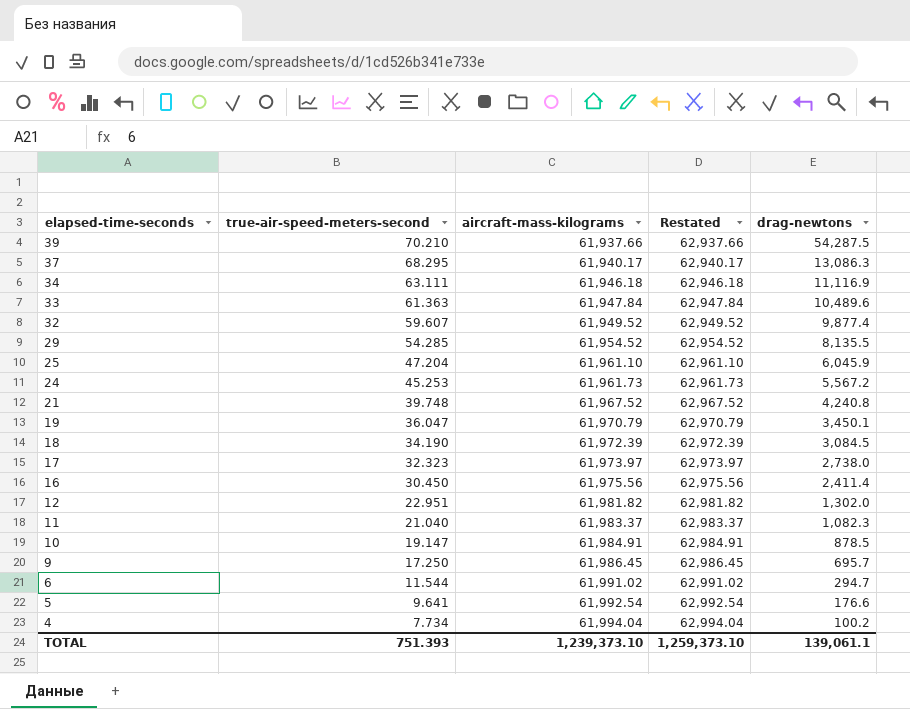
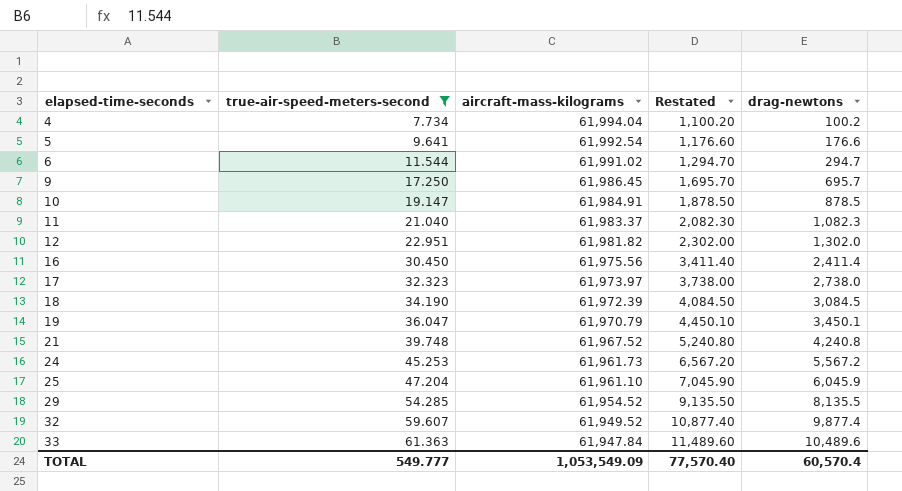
filter: none -> true-air-speed-meters-second <= 61.363
row order: elapsed-time-seconds descending -> elapsed-time-seconds ascending
column Restated | formula: [aircraft-mass-kilograms] + 1000 -> [drag-newtons] + 1000
TOTAL | true-air-speed-meters-second: 751.393 -> 549.777
TOTAL | aircraft-mass-kilograms: 1,239,373.10 -> 1,053,549.09
TOTAL | Restated: 1,259,373.10 -> 77,570.40
TOTAL | drag-newtons: 139,061.1 -> 60,570.4

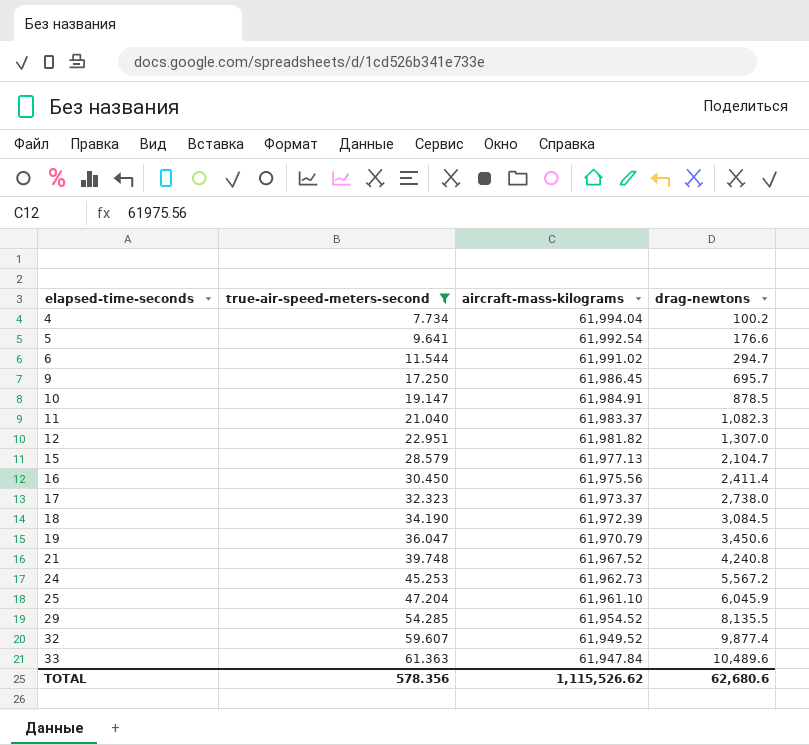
column Restated | formula: [drag-newtons] + 1000 -> none
12 | drag-newtons: 1,302.0 -> 1,307.0
row 15: none -> 28.579 | 61,977.13 | 2,104.7
17 | aircraft-mass-kilograms: 61,973.97 -> 61,973.37
19 | drag-newtons: 3,450.1 -> 3,450.6
24 | aircraft-mass-kilograms: 61,961.73 -> 61,962.73
TOTAL | true-air-speed-meters-second: 549.777 -> 578.356
TOTAL | aircraft-mass-kilograms: 1,053,549.09 -> 1,115,526.62
TOTAL | drag-newtons: 60,570.4 -> 62,680.6

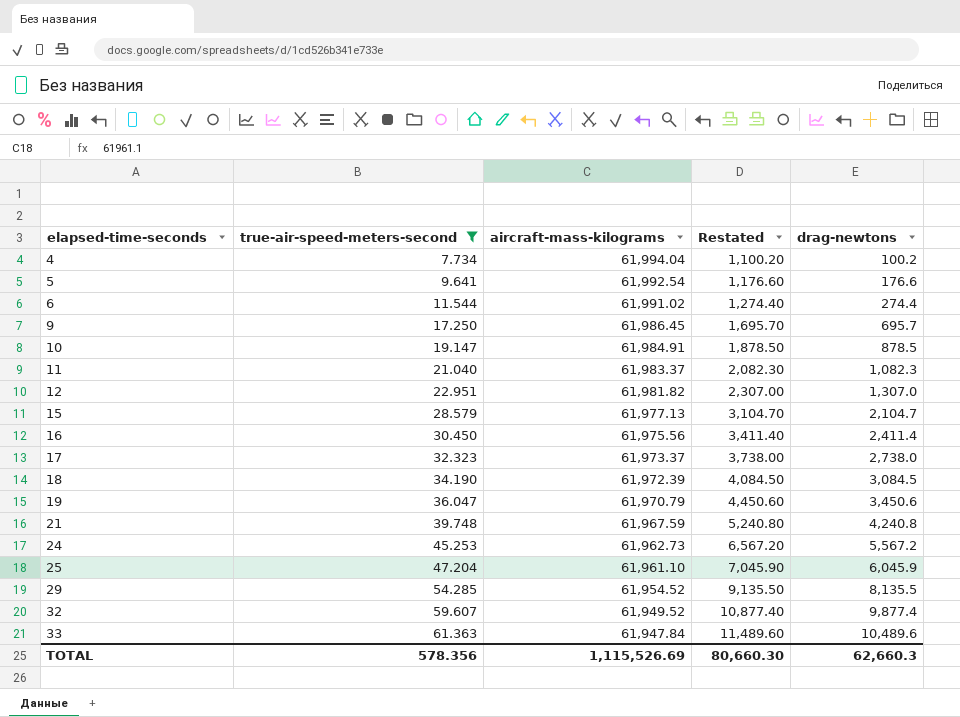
column Restated | formula: none -> [drag-newtons] + 1000
6 | drag-newtons: 294.7 -> 274.4
21 | aircraft-mass-kilograms: 61,967.52 -> 61,967.59
TOTAL | aircraft-mass-kilograms: 1,115,526.62 -> 1,115,526.69
TOTAL | drag-newtons: 62,680.6 -> 62,660.3

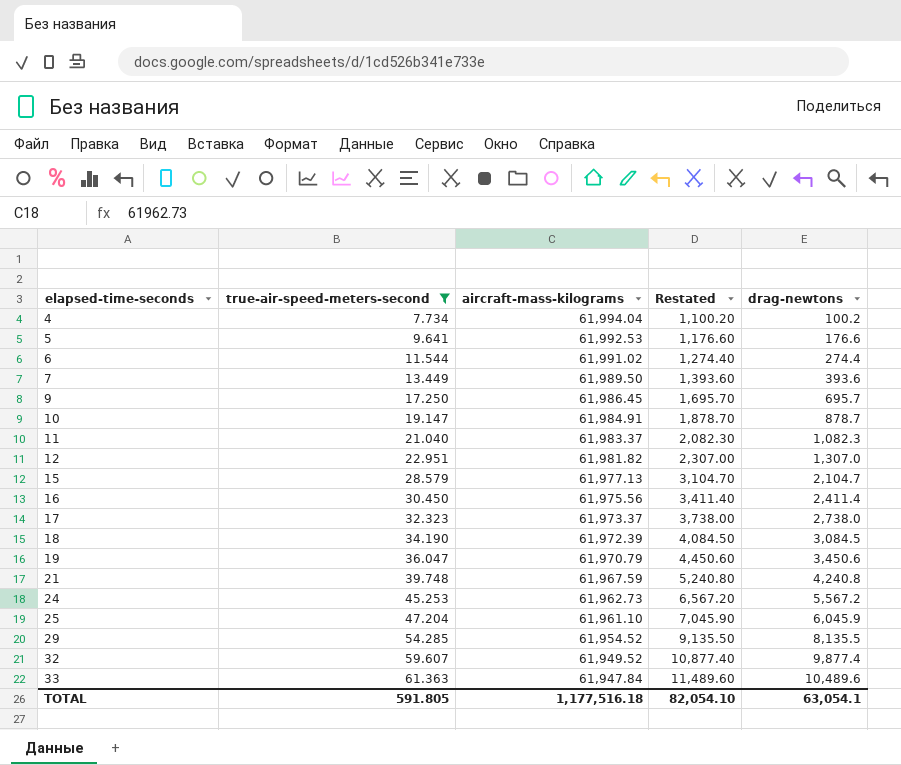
5 | aircraft-mass-kilograms: 61,992.54 -> 61,992.53
row 7: none -> 13.449 | 61,989.50 | 1,393.60 | 393.6
10 | Restated: 1,878.50 -> 1,878.70
10 | drag-newtons: 878.5 -> 878.7
TOTAL | true-air-speed-meters-second: 578.356 -> 591.805
TOTAL | aircraft-mass-kilograms: 1,115,526.69 -> 1,177,516.18
TOTAL | Restated: 80,660.30 -> 82,054.10
TOTAL | drag-newtons: 62,660.3 -> 63,054.1

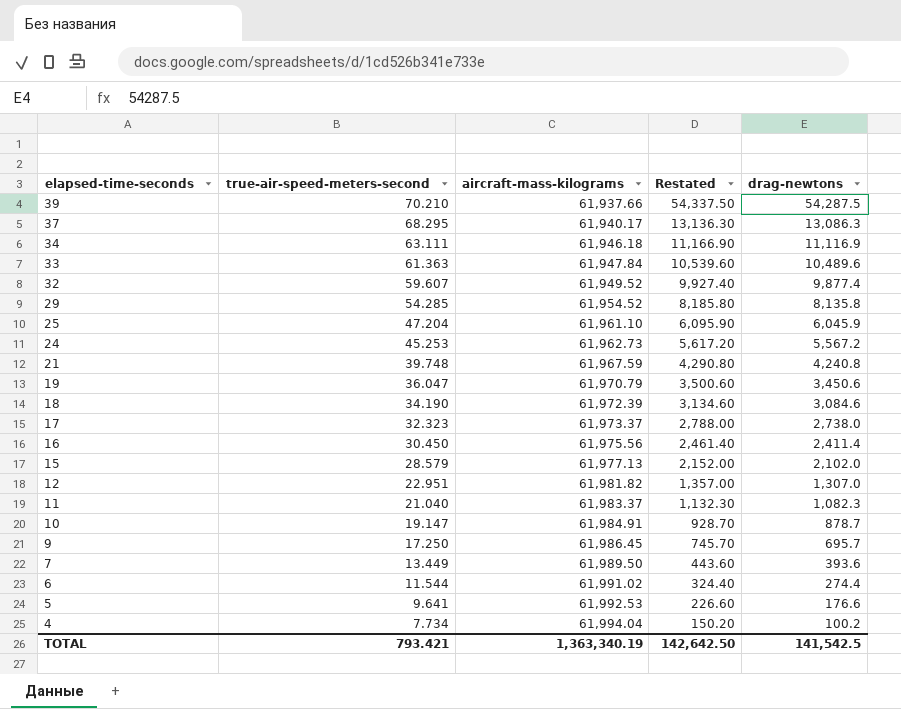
filter: true-air-speed-meters-second <= 61.363 -> none
row order: elapsed-time-seconds ascending -> elapsed-time-seconds descending
column Restated | formula: [drag-newtons] + 1000 -> [drag-newtons] + 50
29 | drag-newtons: 8,135.5 -> 8,135.8
18 | drag-newtons: 3,084.5 -> 3,084.6
15 | drag-newtons: 2,104.7 -> 2,102.0
TOTAL | true-air-speed-meters-second: 591.805 -> 793.421
TOTAL | aircraft-mass-kilograms: 1,177,516.18 -> 1,363,340.19
TOTAL | Restated: 82,054.10 -> 142,642.50
TOTAL | drag-newtons: 63,054.1 -> 141,542.5

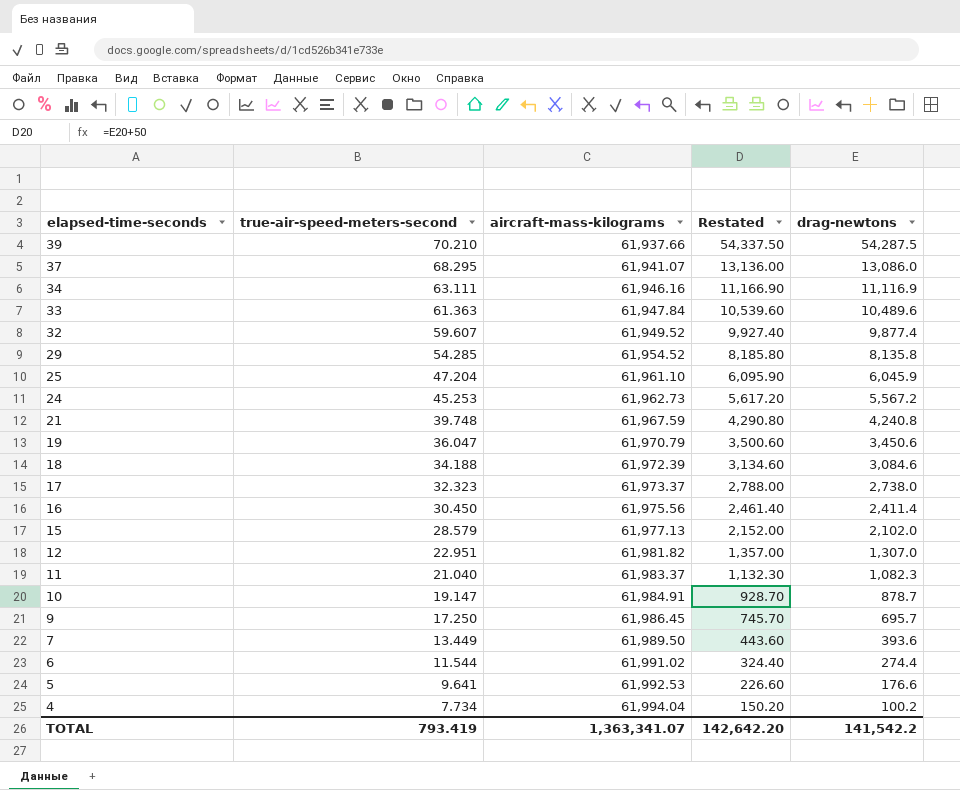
37 | aircraft-mass-kilograms: 61,940.17 -> 61,941.07
37 | Restated: 13,136.30 -> 13,136.00
37 | drag-newtons: 13,086.3 -> 13,086.0
34 | aircraft-mass-kilograms: 61,946.18 -> 61,946.16
18 | true-air-speed-meters-second: 34.190 -> 34.188
TOTAL | true-air-speed-meters-second: 793.421 -> 793.419
TOTAL | aircraft-mass-kilograms: 1,363,340.19 -> 1,363,341.07
TOTAL | Restated: 142,642.50 -> 142,642.20
TOTAL | drag-newtons: 141,542.5 -> 141,542.2

